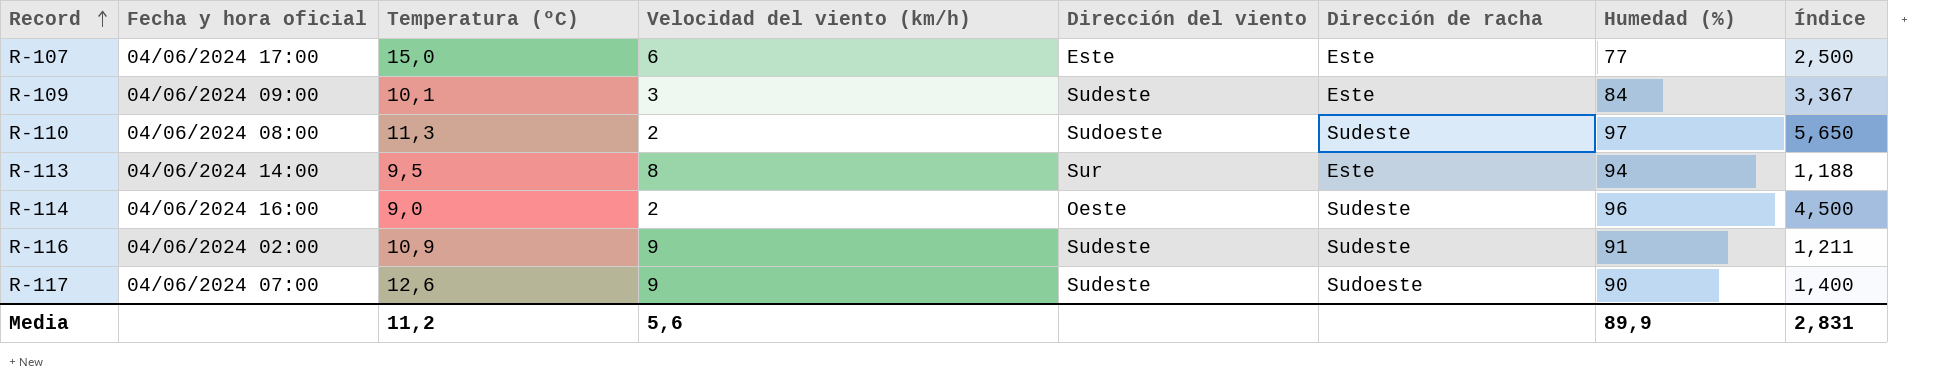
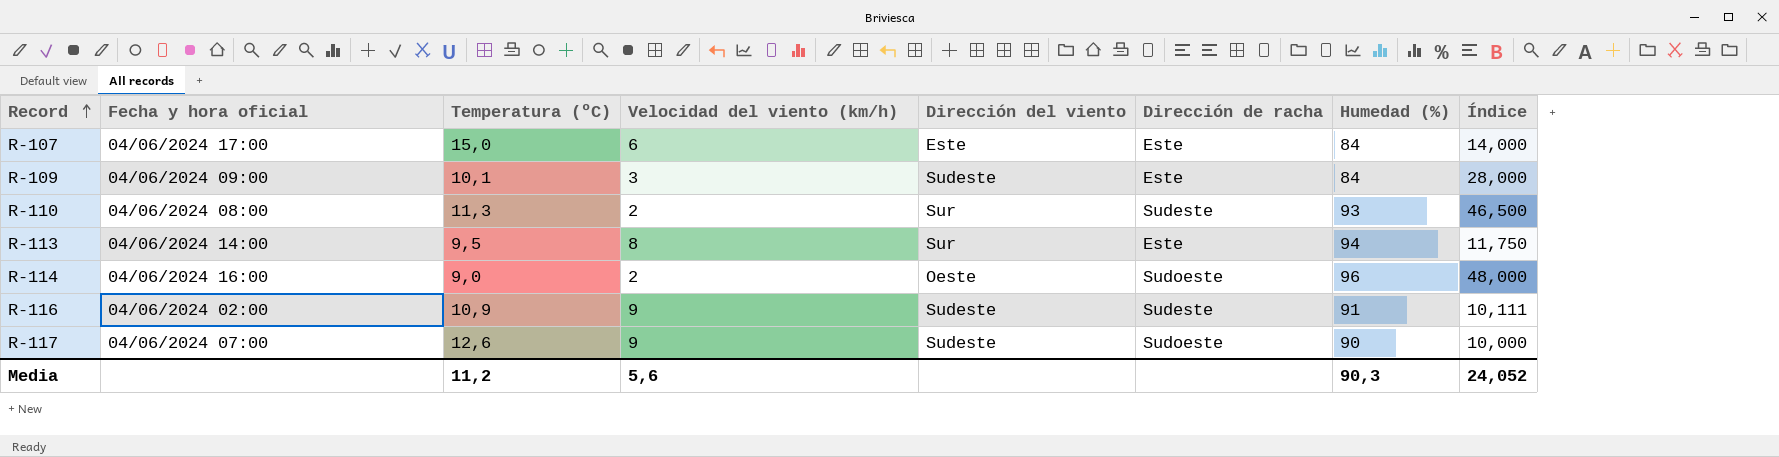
column Índice | formula: [Temperatura (ºC)] / [Velocidad del viento (km/h)] -> [Humedad (%)] / [Velocidad del viento (km/h)]
R-107 | Humedad (%): 77 -> 84
R-110 | Dirección del viento: Sudoeste -> Sur
R-110 | Humedad (%): 97 -> 93
R-114 | Dirección de racha: Sudeste -> Sudoeste
Media | Humedad (%): 89,9 -> 90,3
Media | Índice: 2,831 -> 24,052

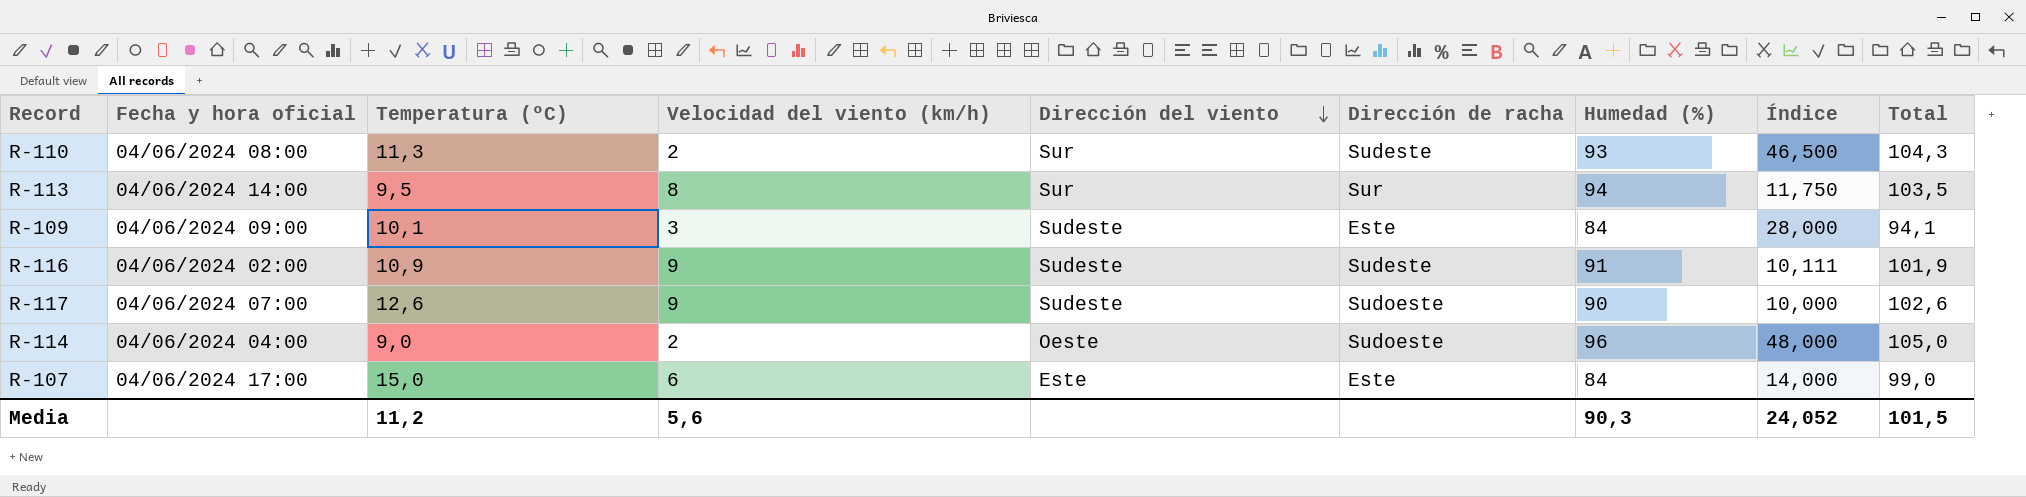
row order: Record ascending -> Dirección del viento descending
column Total | formula: none -> [Temperatura (ºC)] + [Humedad (%)]
R-113 | Dirección de racha: Este -> Sur
R-114 | Fecha y hora oficial: 04/06/2024 16:00 -> 04/06/2024 04:00

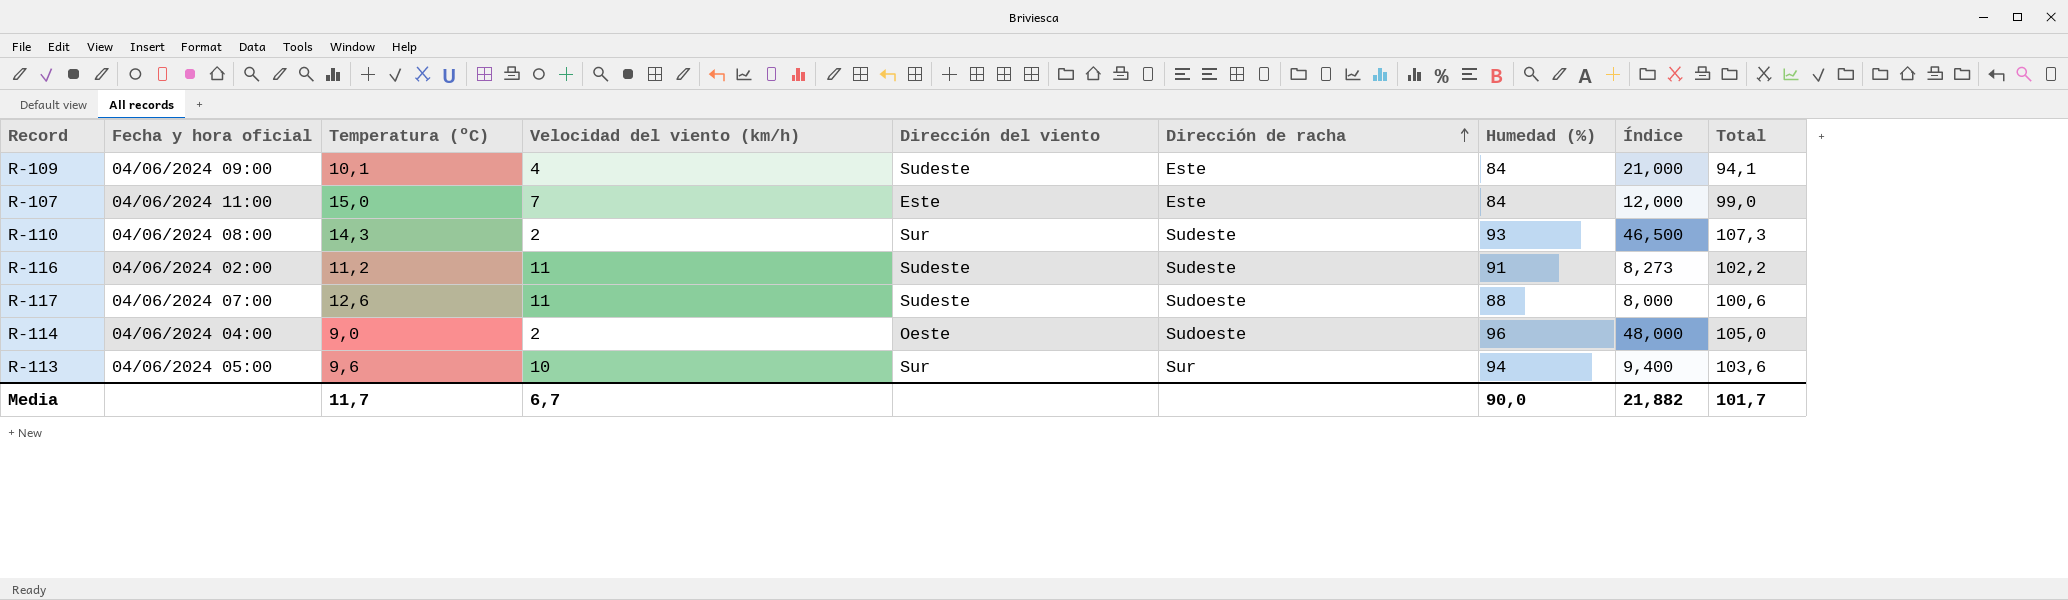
row order: Dirección del viento descending -> Dirección de racha ascending
R-109 | Velocidad del viento (km/h): 3 -> 4
R-109 | Índice: 28,000 -> 21,000
R-107 | Fecha y hora oficial: 04/06/2024 17:00 -> 04/06/2024 11:00
R-107 | Velocidad del viento (km/h): 6 -> 7
R-107 | Índice: 14,000 -> 12,000
R-110 | Temperatura (ºC): 11,3 -> 14,3
R-110 | Total: 104,3 -> 107,3
R-116 | Temperatura (ºC): 10,9 -> 11,2
R-116 | Velocidad del viento (km/h): 9 -> 11
R-116 | Índice: 10,111 -> 8,273
R-116 | Total: 101,9 -> 102,2
R-117 | Velocidad del viento (km/h): 9 -> 11
R-117 | Humedad (%): 90 -> 88
R-117 | Índice: 10,000 -> 8,000
R-117 | Total: 102,6 -> 100,6
R-113 | Fecha y hora oficial: 04/06/2024 14:00 -> 04/06/2024 05:00
R-113 | Temperatura (ºC): 9,5 -> 9,6
R-113 | Velocidad del viento (km/h): 8 -> 10
R-113 | Índice: 11,750 -> 9,400
R-113 | Total: 103,5 -> 103,6
Media | Temperatura (ºC): 11,2 -> 11,7
Media | Velocidad del viento (km/h): 5,6 -> 6,7
Media | Humedad (%): 90,3 -> 90,0
Media | Índice: 24,052 -> 21,882
Media | Total: 101,5 -> 101,7

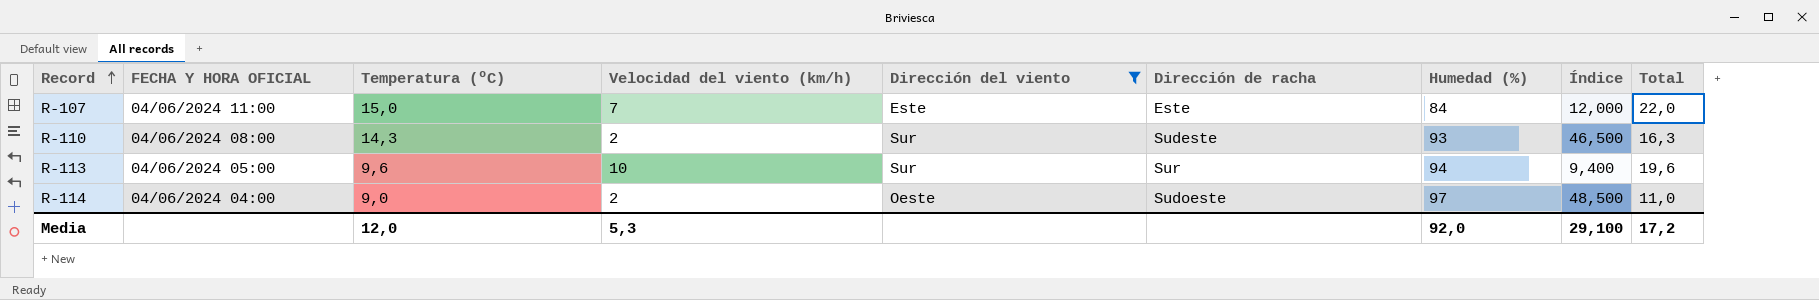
filter: none -> Dirección del viento != Sudeste
row order: Dirección de racha ascending -> Record ascending
column name: Fecha y hora oficial -> FECHA Y HORA OFICIAL
column Total | formula: [Temperatura (ºC)] + [Humedad (%)] -> [Temperatura (ºC)] + [Velocidad del viento (km/h)]
R-114 | Humedad (%): 96 -> 97
R-114 | Índice: 48,000 -> 48,500
Media | Temperatura (ºC): 11,7 -> 12,0
Media | Velocidad del viento (km/h): 6,7 -> 5,3
Media | Humedad (%): 90,0 -> 92,0
Media | Índice: 21,882 -> 29,100
Media | Total: 101,7 -> 17,2

